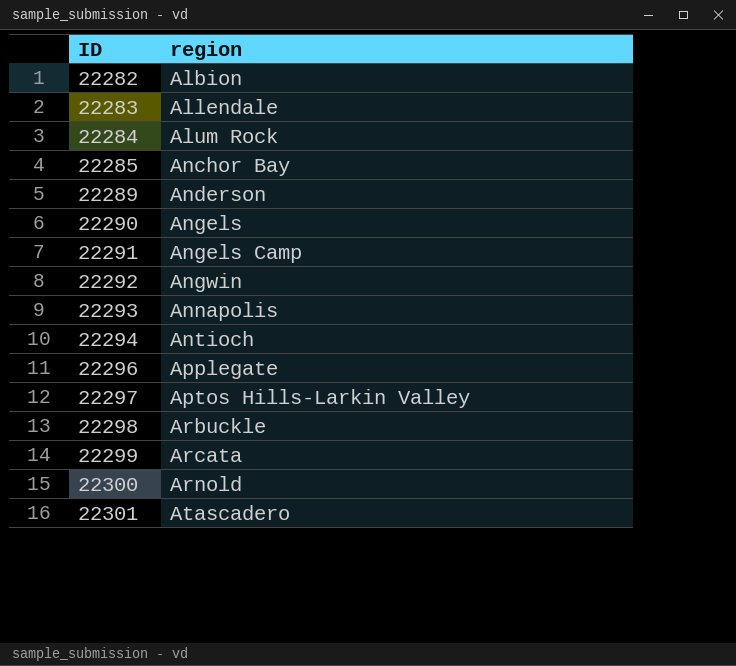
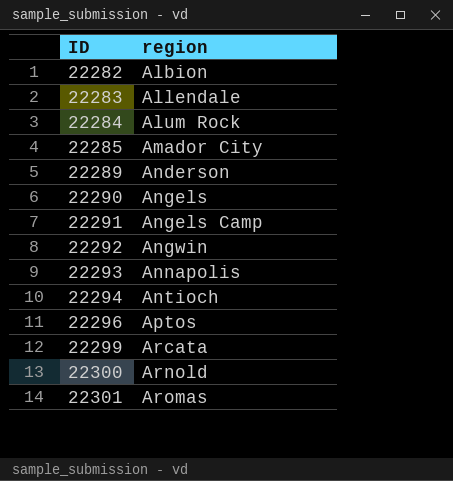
row 22297: Aptos Hills-Larkin Valley -> none
row 22298: Arbuckle -> none
22285 | region: Anchor Bay -> Amador City
22296 | region: Applegate -> Aptos
22301 | region: Atascadero -> Aromas

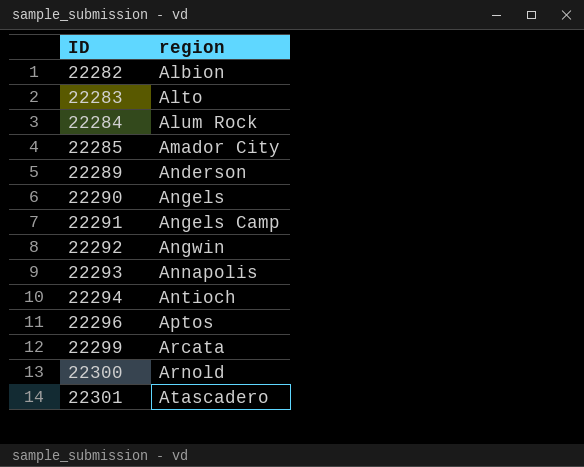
22283 | region: Allendale -> Alto
22301 | region: Aromas -> Atascadero

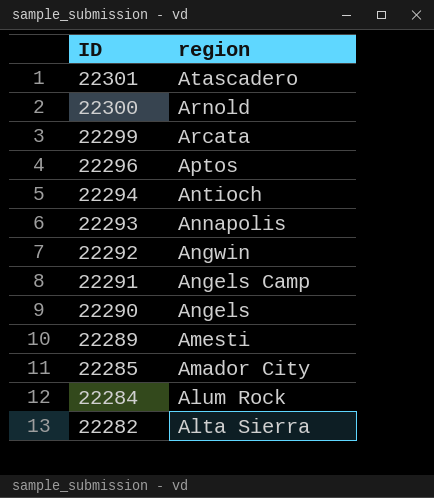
row order: ID ascending -> ID descending
row 22283: Alto -> none
22289 | region: Anderson -> Amesti
22282 | region: Albion -> Alta Sierra

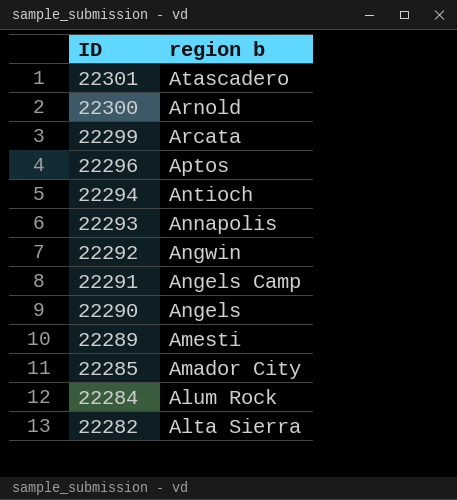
column name: region -> region b

